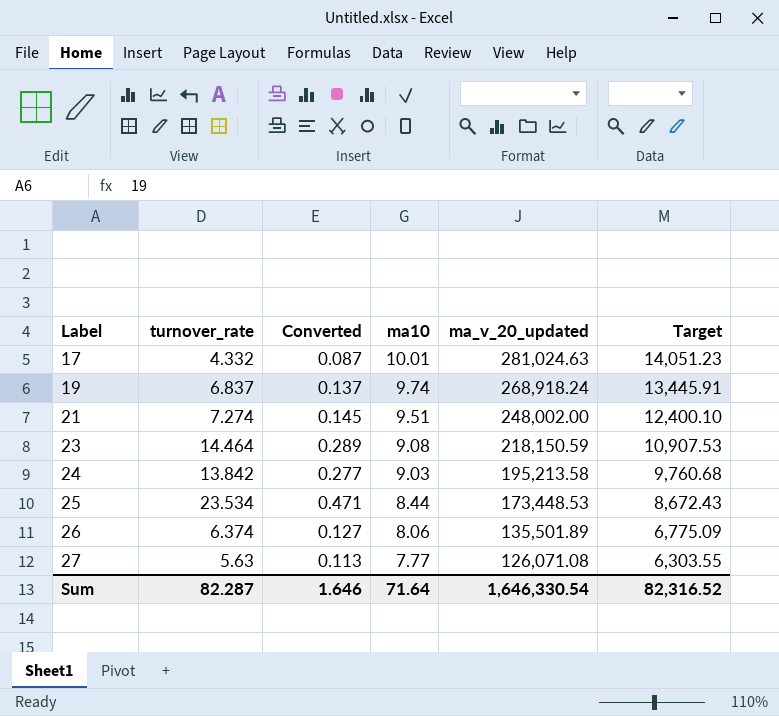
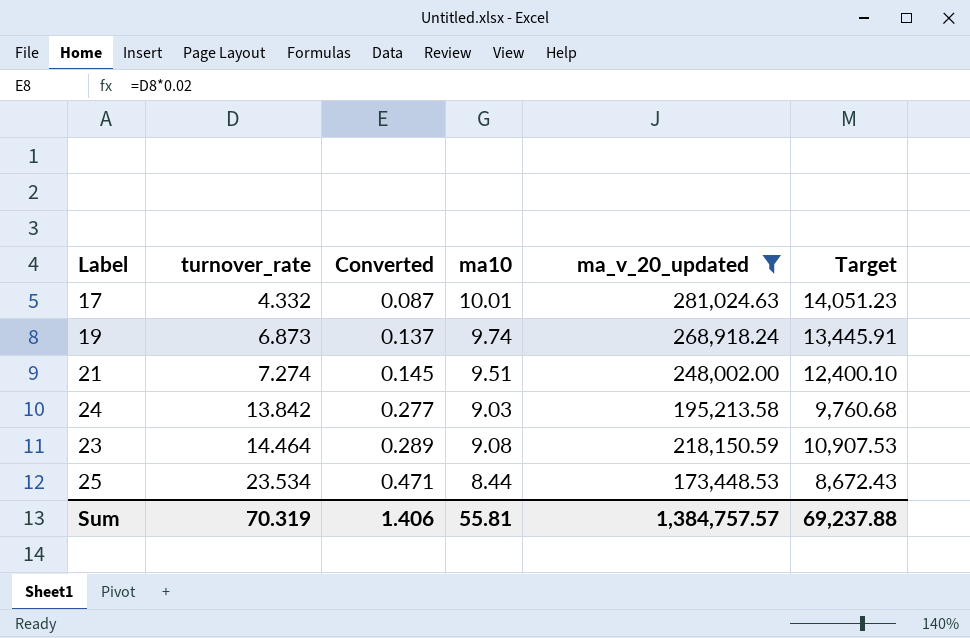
filter: none -> ma_v_20_updated >= 173,448.53
row order: Label ascending -> turnover_rate ascending
19 | turnover_rate: 6.837 -> 6.873
Sum | turnover_rate: 82.287 -> 70.319
Sum | Converted: 1.646 -> 1.406
Sum | ma10: 71.64 -> 55.81
Sum | ma_v_20_updated: 1,646,330.54 -> 1,384,757.57
Sum | Target: 82,316.52 -> 69,237.88

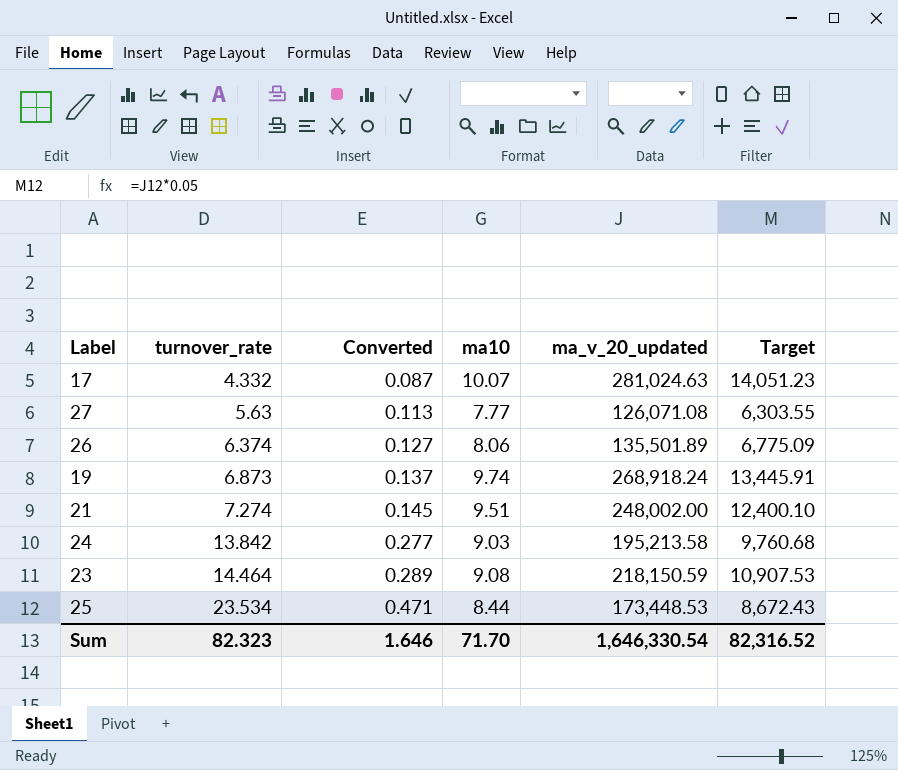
filter: ma_v_20_updated >= 173,448.53 -> none
17 | ma10: 10.01 -> 10.07
Sum | turnover_rate: 70.319 -> 82.323
Sum | Converted: 1.406 -> 1.646
Sum | ma10: 55.81 -> 71.70
Sum | ma_v_20_updated: 1,384,757.57 -> 1,646,330.54
Sum | Target: 69,237.88 -> 82,316.52

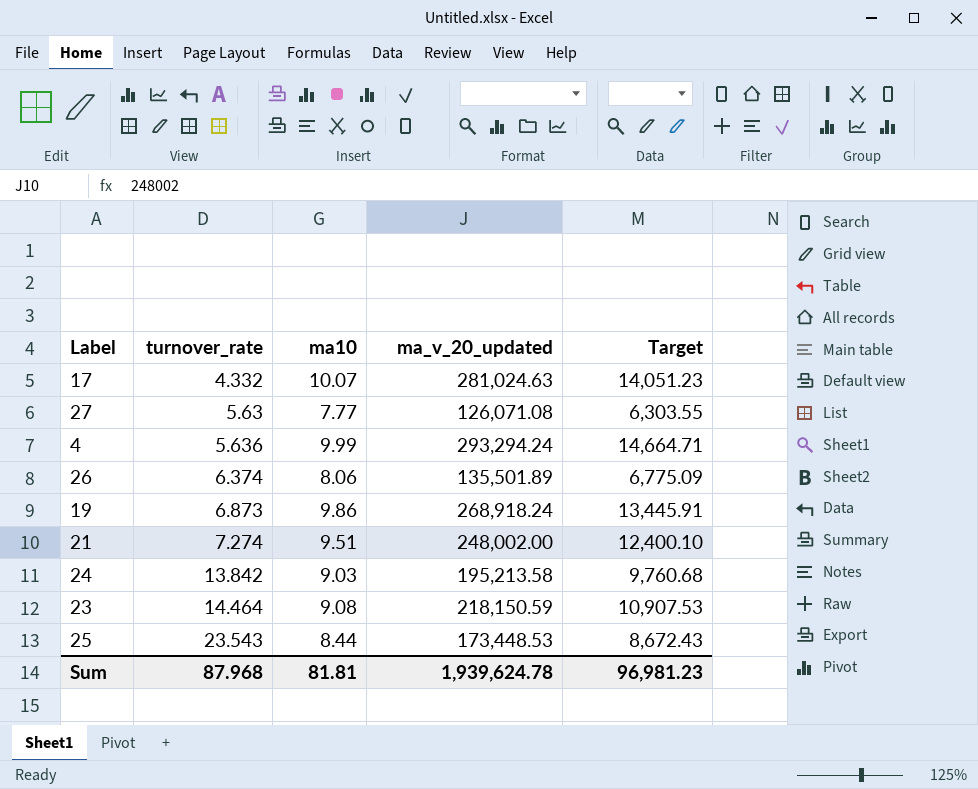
column Converted | formula: [turnover_rate] * 0.02 -> none
row 4: none -> 5.636 | 9.99 | 293,294.24 | 14,664.71
19 | ma10: 9.74 -> 9.86
25 | turnover_rate: 23.534 -> 23.543
Sum | turnover_rate: 82.323 -> 87.968
Sum | ma10: 71.70 -> 81.81
Sum | ma_v_20_updated: 1,646,330.54 -> 1,939,624.78
Sum | Target: 82,316.52 -> 96,981.23

